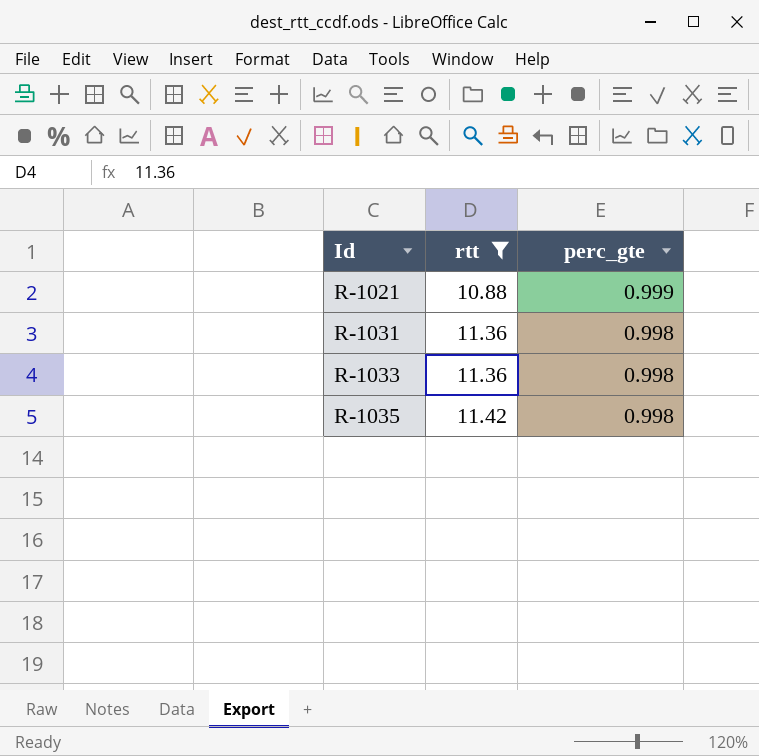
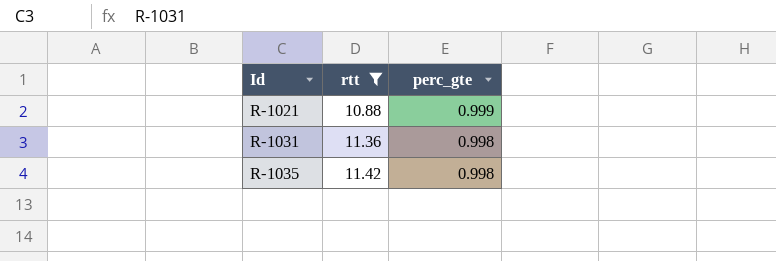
row R-1033: 11.36 | 0.998 -> none

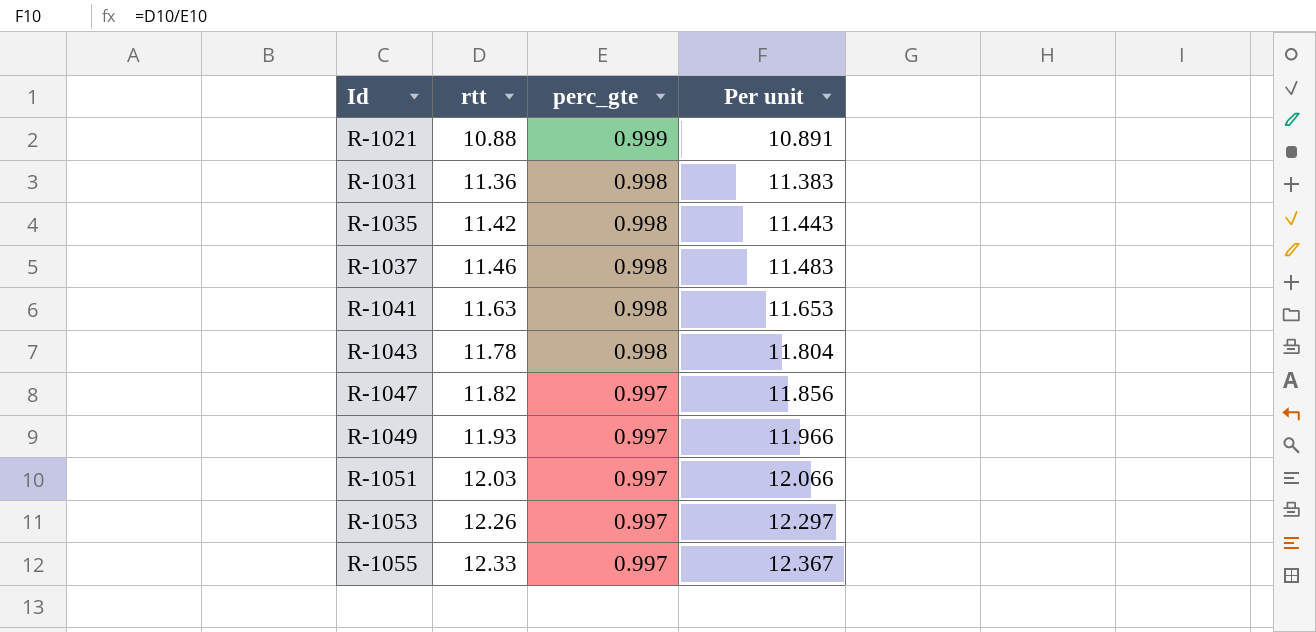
filter: rtt <= 11.42 -> none
column Per unit | formula: none -> [rtt] / [perc_gte]

